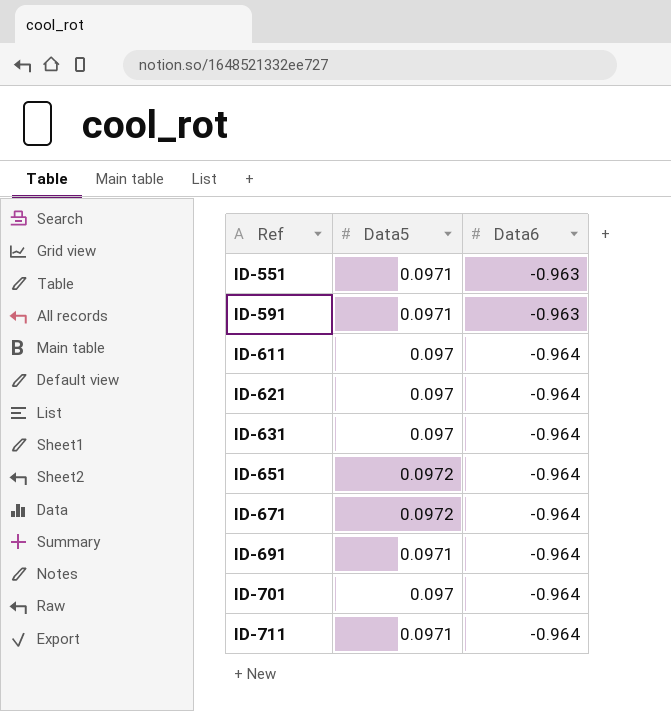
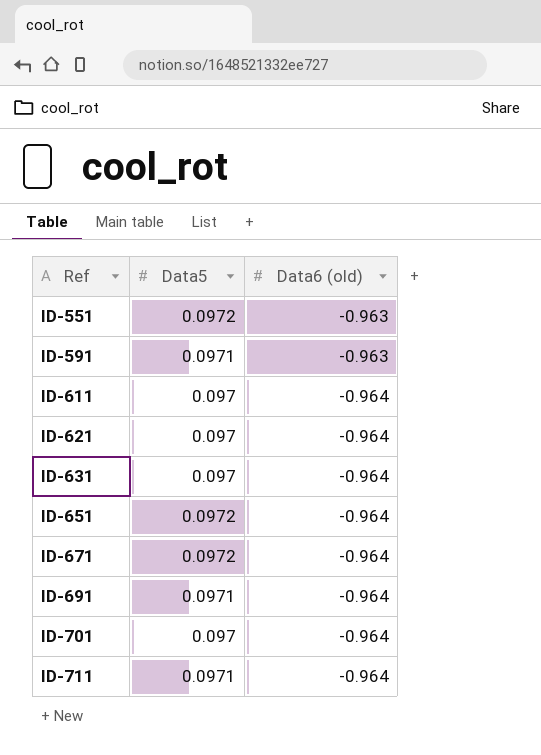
column name: Data6 -> Data6 (old)
ID-551 | Data5: 0.0971 -> 0.0972

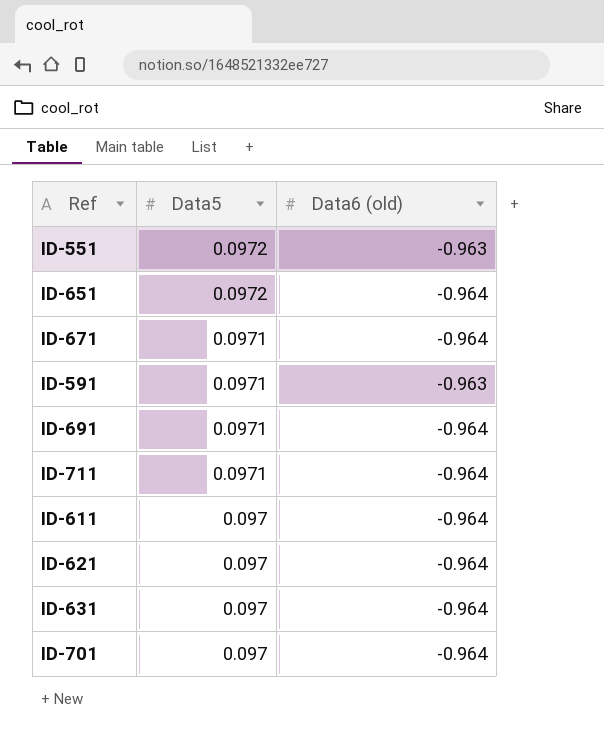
row order: Ref ascending -> Data5 descending
ID-671 | Data5: 0.0972 -> 0.0971

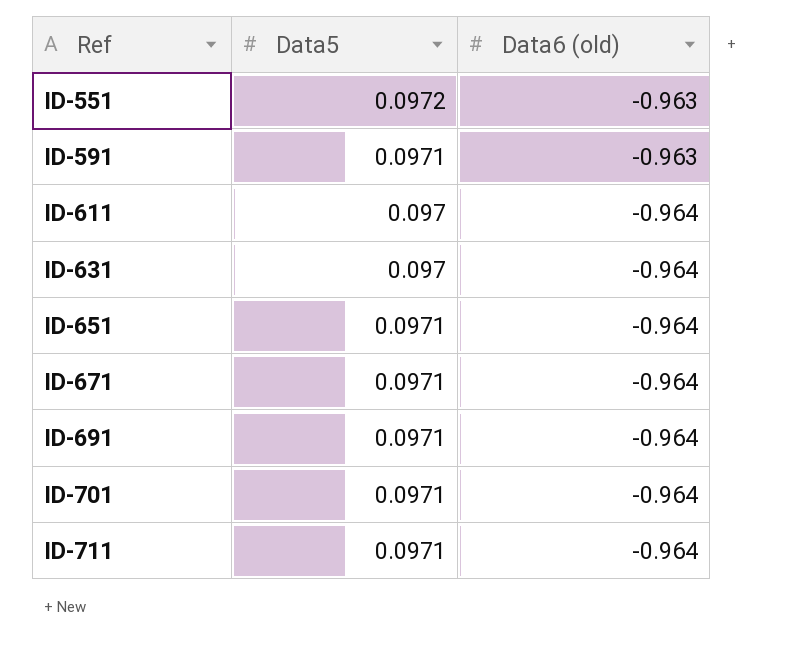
row order: Data5 descending -> Ref ascending
row ID-621: 0.097 | -0.964 -> none
ID-651 | Data5: 0.0972 -> 0.0971
ID-701 | Data5: 0.097 -> 0.0971

